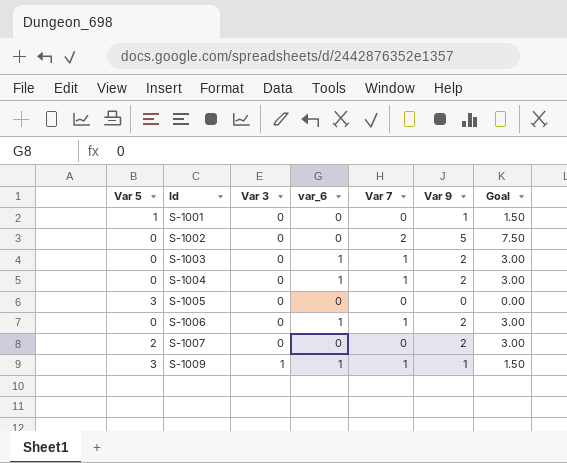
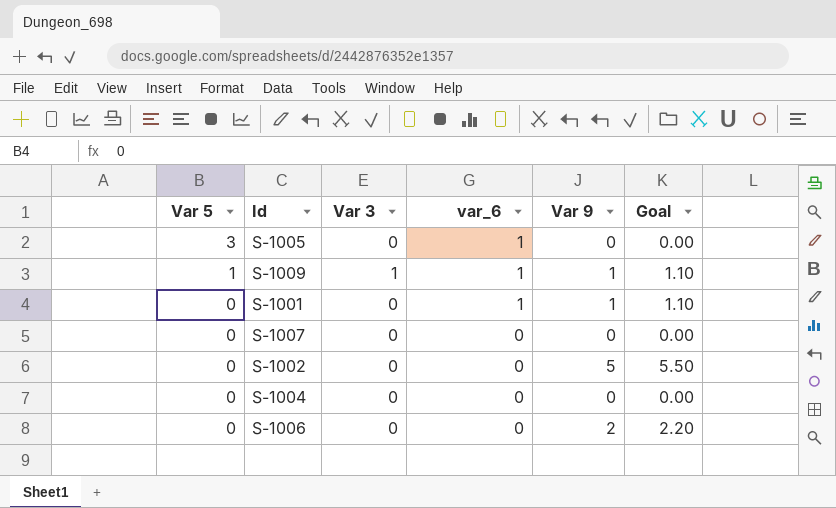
row order: Id ascending -> Var 5 descending
column Var 7 | position: 5 -> none
column Goal | formula: [Var 9] * 1.5 -> [Var 9] * 1.1
row S-1003: 0 | 0 | 1 | 1 | 2 | 3.00 -> none
S-1005 | var_6: 0 -> 1
S-1009 | Var 5: 3 -> 1
S-1001 | Var 5: 1 -> 0
S-1001 | var_6: 0 -> 1
S-1007 | Var 5: 2 -> 0
S-1007 | Var 9: 2 -> 0
S-1004 | var_6: 1 -> 0
S-1004 | Var 9: 2 -> 0
S-1006 | var_6: 1 -> 0

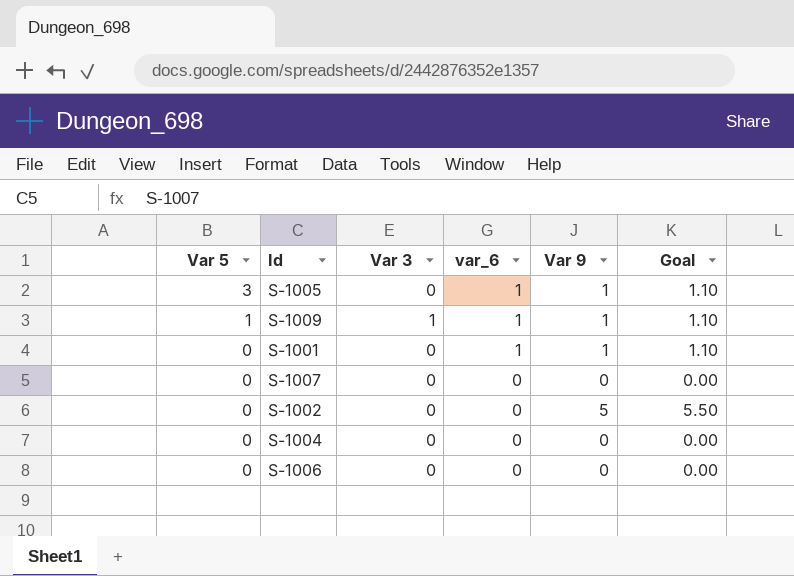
S-1005 | Var 9: 0 -> 1
S-1005 | Goal: 0.00 -> 1.10
S-1006 | Var 9: 2 -> 0
S-1006 | Goal: 2.20 -> 0.00

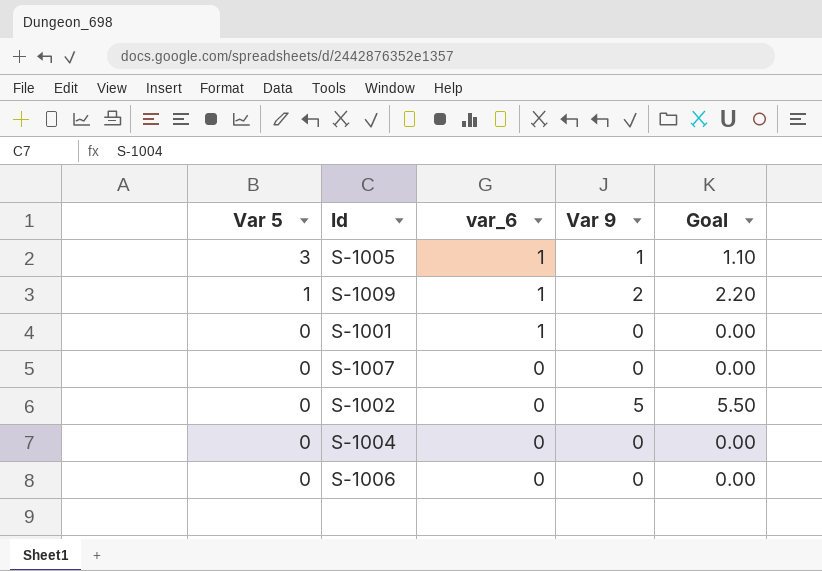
column Var 3 | position: 3 -> none
S-1009 | Var 9: 1 -> 2
S-1009 | Goal: 1.10 -> 2.20
S-1001 | Var 9: 1 -> 0
S-1001 | Goal: 1.10 -> 0.00

